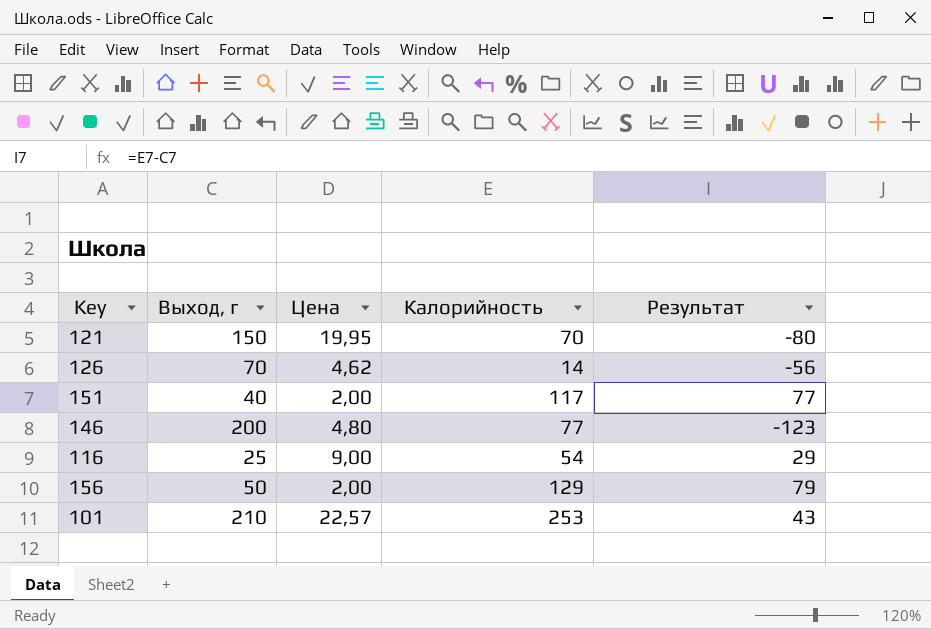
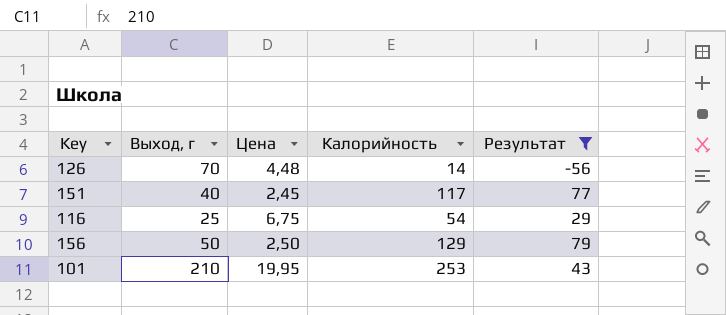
filter: none -> Результат >= -56
126 | Цена: 4,62 -> 4,48
151 | Цена: 2,00 -> 2,45
116 | Цена: 9,00 -> 6,75
156 | Цена: 2,00 -> 2,50
101 | Цена: 22,57 -> 19,95

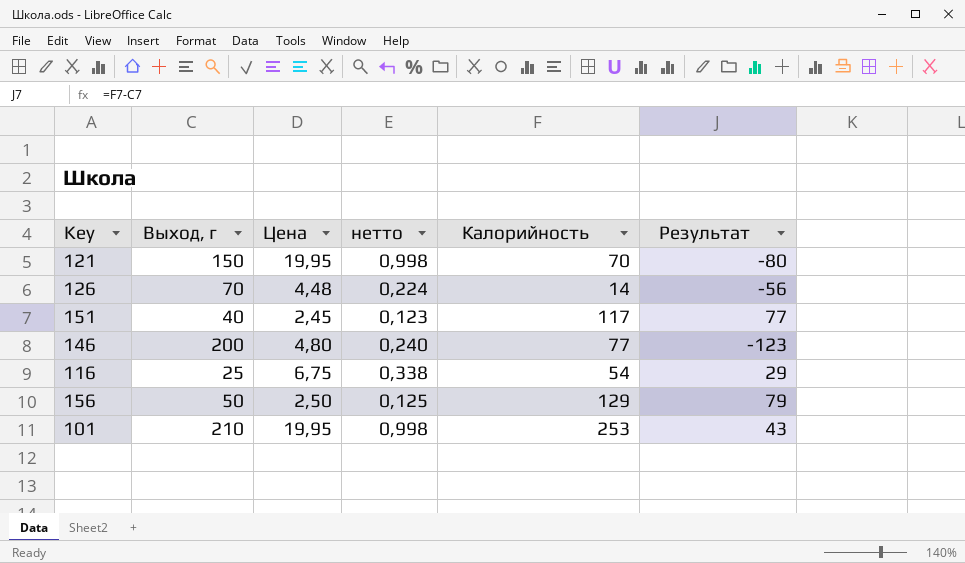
filter: Результат >= -56 -> none
column нетто | formula: none -> [Цена] * 0,05

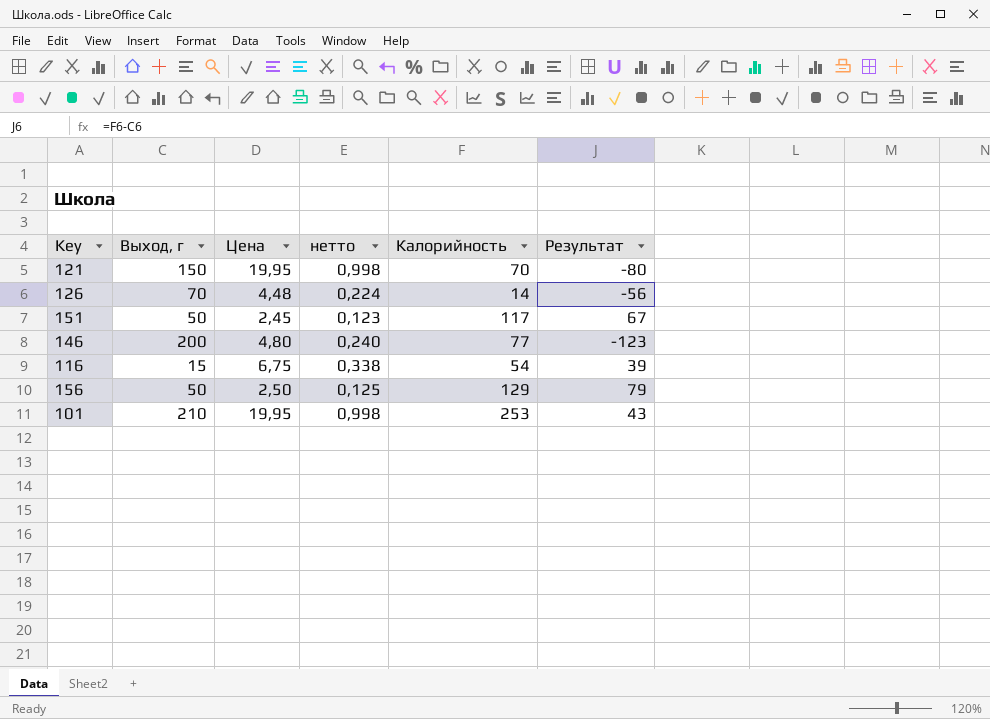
151 | Выход, г: 40 -> 50
151 | Результат: 77 -> 67
116 | Выход, г: 25 -> 15
116 | Результат: 29 -> 39

